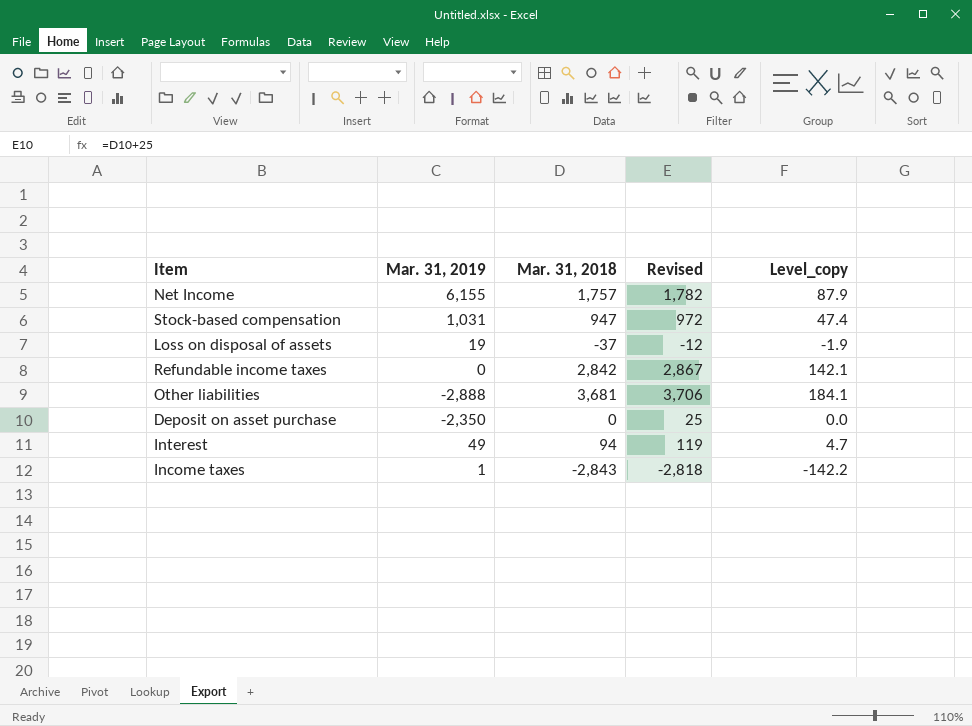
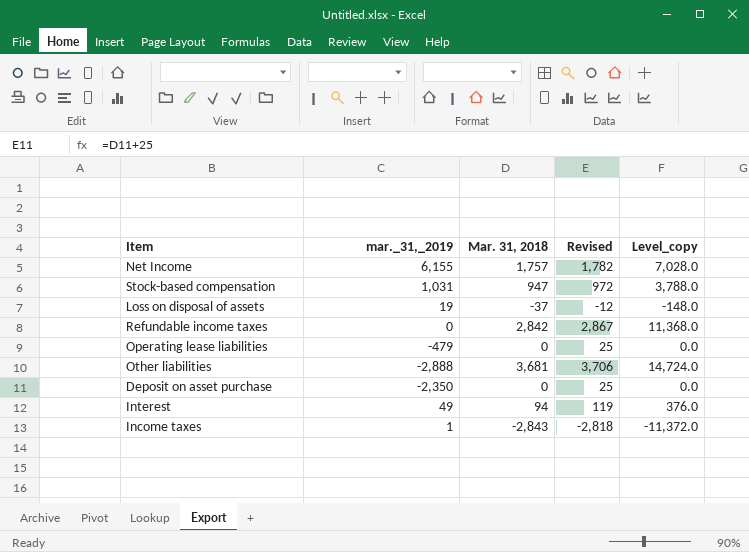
column name: Mar. 31, 2019 -> mar._31,_2019
column Level_copy | formula: [Mar. 31, 2018] * 0.05 -> [Mar. 31, 2018] * 4
row Operating lease liabilities: none -> -479 | 0 | 25 | 0.0

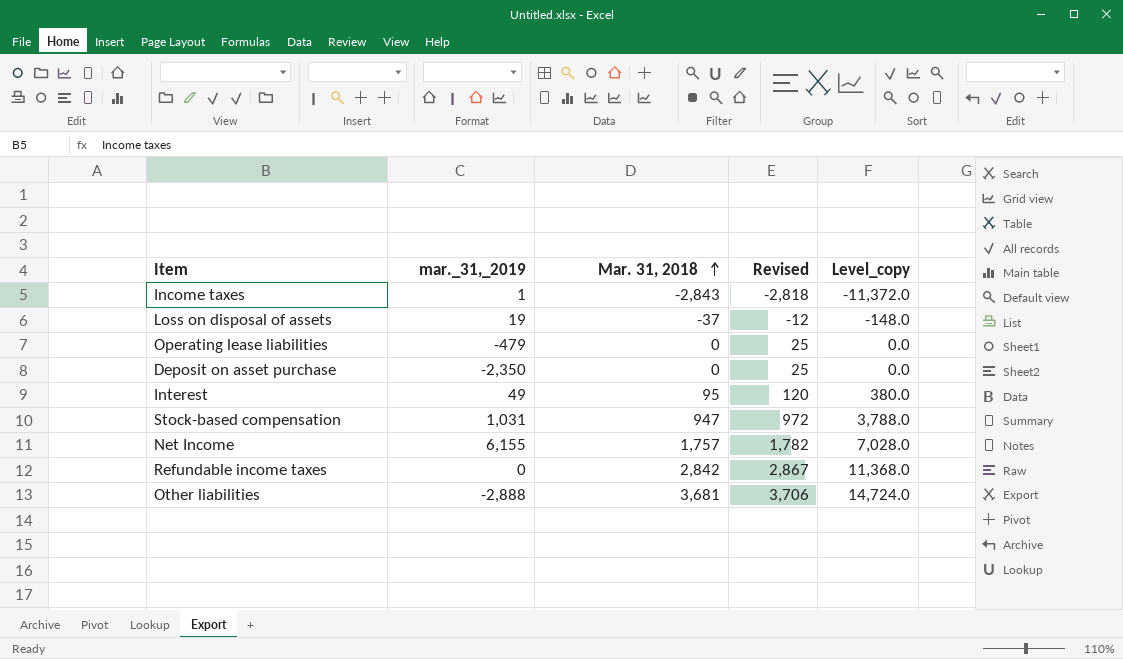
row order: none -> Mar. 31, 2018 ascending
Interest | Mar. 31, 2018: 94 -> 95
Interest | Revised: 119 -> 120
Interest | Level_copy: 376.0 -> 380.0

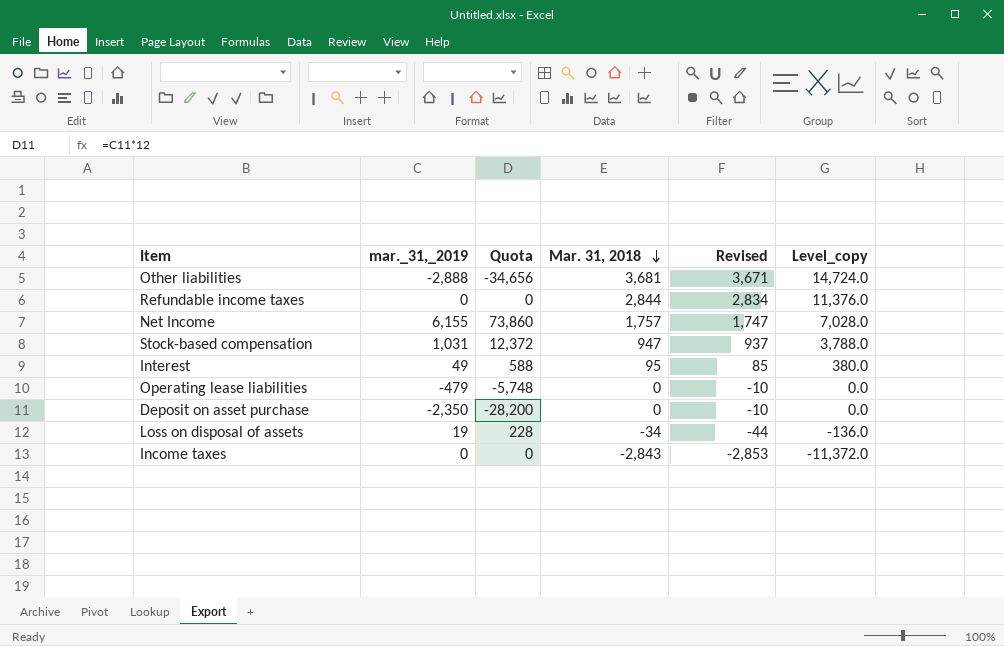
row order: Mar. 31, 2018 ascending -> Mar. 31, 2018 descending
column Quota | formula: none -> [mar._31,_2019] * 12
column Revised | formula: [Mar. 31, 2018] + 25 -> [Mar. 31, 2018] - 10
Refundable income taxes | Mar. 31, 2018: 2,842 -> 2,844
Refundable income taxes | Level_copy: 11,368.0 -> 11,376.0
Loss on disposal of assets | Mar. 31, 2018: -37 -> -34
Loss on disposal of assets | Level_copy: -148.0 -> -136.0
Income taxes | mar._31,_2019: 1 -> 0

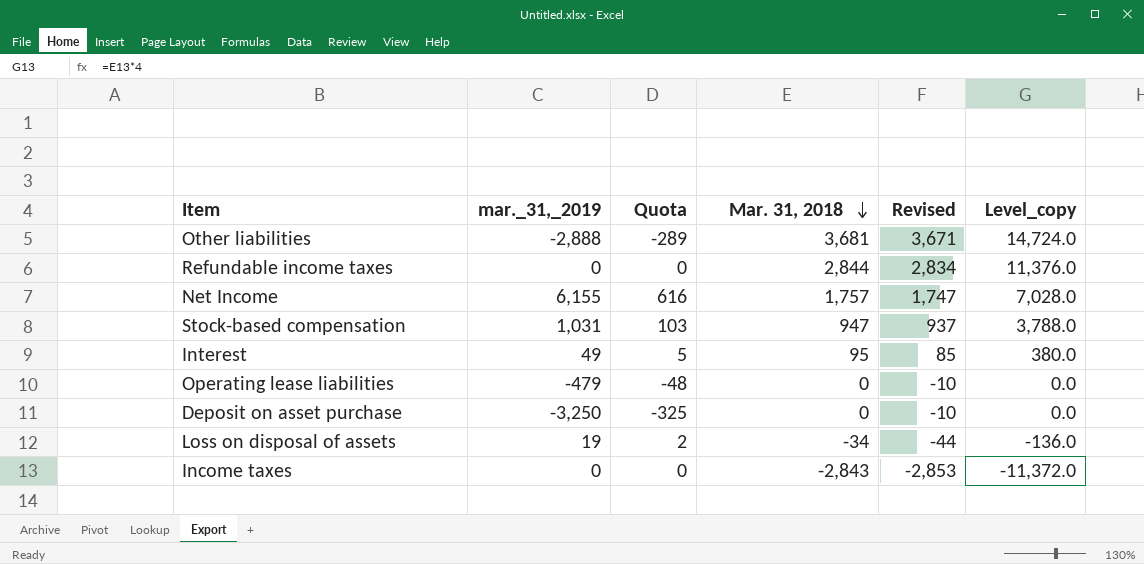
column Quota | formula: [mar._31,_2019] * 12 -> [mar._31,_2019] * 0.1
Deposit on asset purchase | mar._31,_2019: -2,350 -> -3,250

